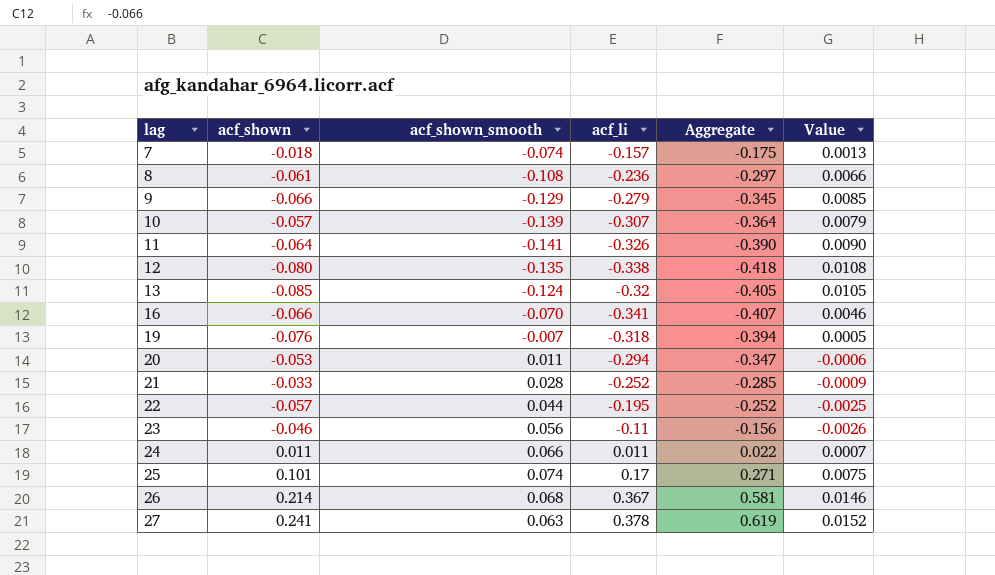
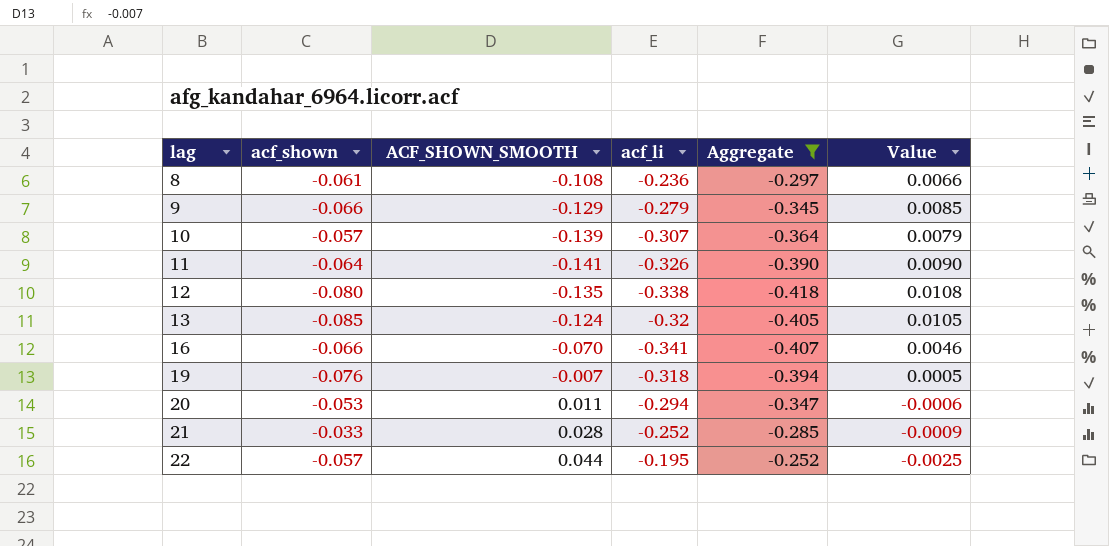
filter: none -> Aggregate <= -0.252
column name: acf_shown_smooth -> ACF_SHOWN_SMOOTH

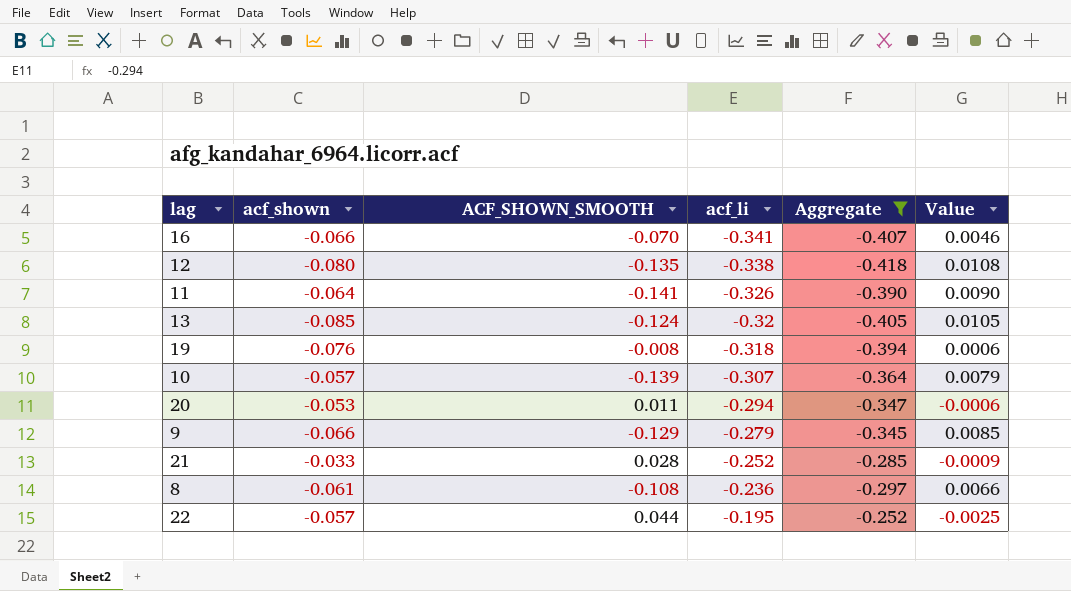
row order: lag ascending -> acf_li ascending
19 | ACF_SHOWN_SMOOTH: -0.007 -> -0.008
19 | Value: 0.0005 -> 0.0006

